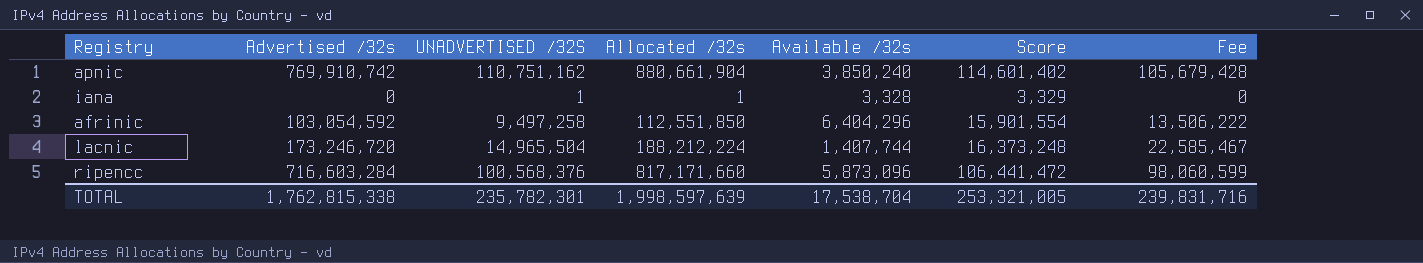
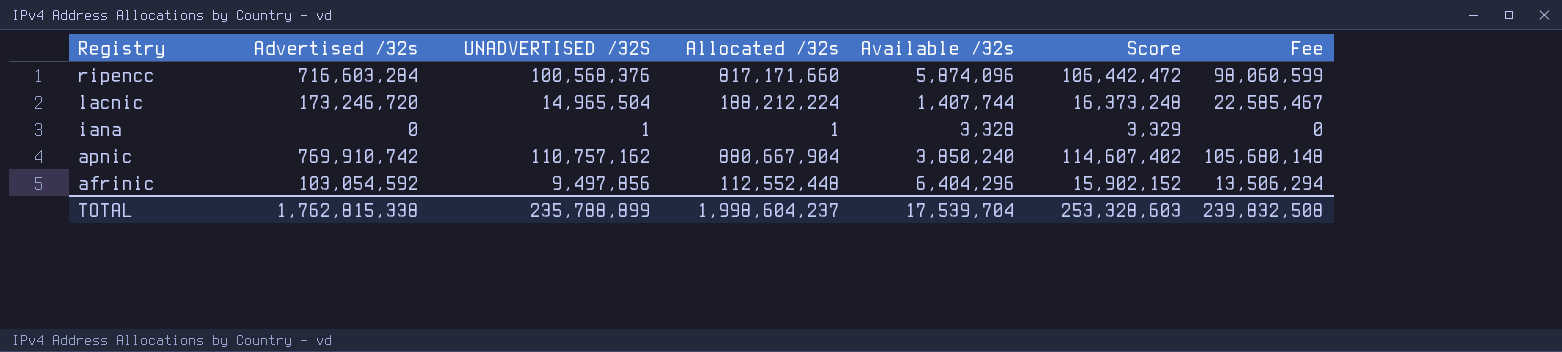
row order: none -> Registry descending
ripencc | Available /32s: 5,873,096 -> 5,874,096
ripencc | Score: 106,441,472 -> 106,442,472
apnic | UNADVERTISED /32S: 110,751,162 -> 110,757,162
apnic | Allocated /32s: 880,661,904 -> 880,667,904
apnic | Score: 114,601,402 -> 114,607,402
apnic | Fee: 105,679,428 -> 105,680,148
afrinic | UNADVERTISED /32S: 9,497,258 -> 9,497,856
afrinic | Allocated /32s: 112,551,850 -> 112,552,448
afrinic | Score: 15,901,554 -> 15,902,152
afrinic | Fee: 13,506,222 -> 13,506,294
TOTAL | UNADVERTISED /32S: 235,782,301 -> 235,788,899
TOTAL | Allocated /32s: 1,998,597,639 -> 1,998,604,237
TOTAL | Available /32s: 17,538,704 -> 17,539,704
TOTAL | Score: 253,321,005 -> 253,328,603
TOTAL | Fee: 239,831,716 -> 239,832,508

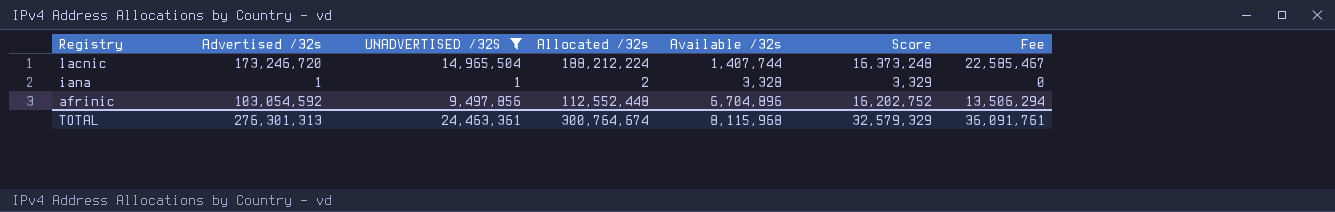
filter: none -> UNADVERTISED /32S <= 14,965,504
iana | Advertised /32s: 0 -> 1
iana | Allocated /32s: 1 -> 2
afrinic | Available /32s: 6,404,296 -> 6,704,896
afrinic | Score: 15,902,152 -> 16,202,752
TOTAL | Advertised /32s: 1,762,815,338 -> 276,301,313
TOTAL | UNADVERTISED /32S: 235,788,899 -> 24,463,361
TOTAL | Allocated /32s: 1,998,604,237 -> 300,764,674
TOTAL | Available /32s: 17,539,704 -> 8,115,968
TOTAL | Score: 253,328,603 -> 32,579,329
TOTAL | Fee: 239,832,508 -> 36,091,761

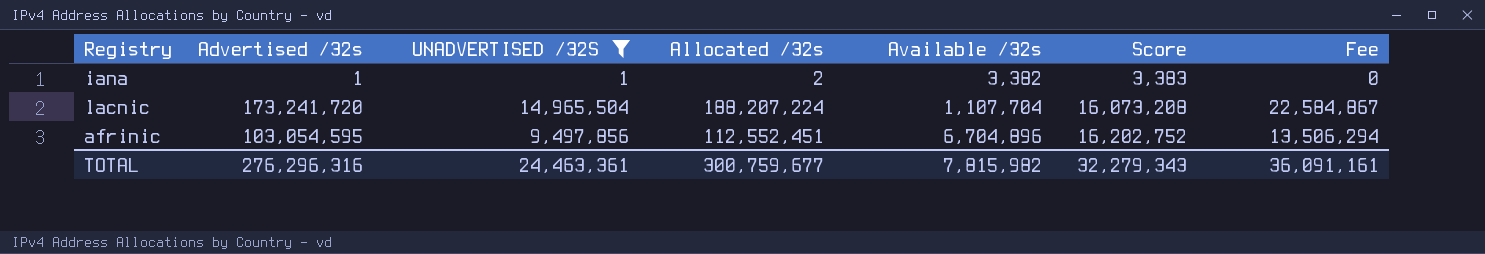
row order: Registry descending -> Available /32s ascending
iana | Available /32s: 3,328 -> 3,382
iana | Score: 3,329 -> 3,383
lacnic | Advertised /32s: 173,246,720 -> 173,241,720
lacnic | Allocated /32s: 188,212,224 -> 188,207,224
lacnic | Available /32s: 1,407,744 -> 1,107,704
lacnic | Score: 16,373,248 -> 16,073,208
lacnic | Fee: 22,585,467 -> 22,584,867
afrinic | Advertised /32s: 103,054,592 -> 103,054,595
afrinic | Allocated /32s: 112,552,448 -> 112,552,451
TOTAL | Advertised /32s: 276,301,313 -> 276,296,316
TOTAL | Allocated /32s: 300,764,674 -> 300,759,677
TOTAL | Available /32s: 8,115,968 -> 7,815,982
TOTAL | Score: 32,579,329 -> 32,279,343
TOTAL | Fee: 36,091,761 -> 36,091,161

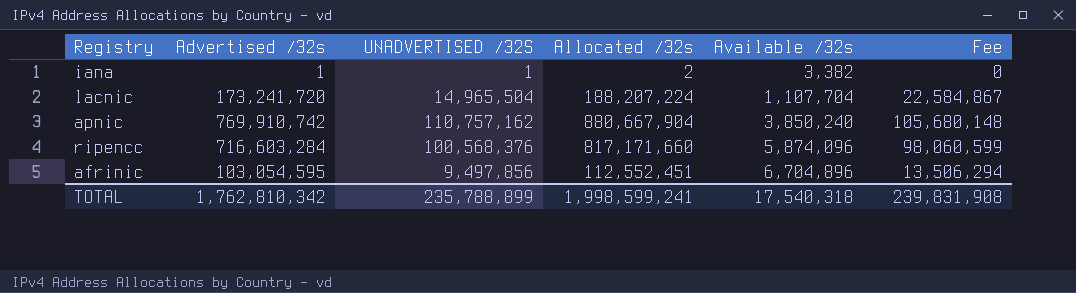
filter: UNADVERTISED /32S <= 14,965,504 -> none
column Score | formula: [UNADVERTISED /32S] + [Available /32s] -> none
TOTAL | Advertised /32s: 276,296,316 -> 1,762,810,342
TOTAL | UNADVERTISED /32S: 24,463,361 -> 235,788,899
TOTAL | Allocated /32s: 300,759,677 -> 1,998,599,241
TOTAL | Available /32s: 7,815,982 -> 17,540,318
TOTAL | Fee: 36,091,161 -> 239,831,908

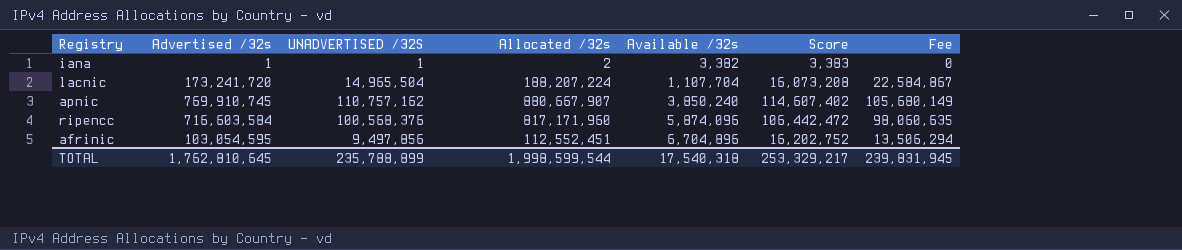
column Score | formula: none -> [UNADVERTISED /32S] + [Available /32s]
apnic | Advertised /32s: 769,910,742 -> 769,910,745
apnic | Allocated /32s: 880,667,904 -> 880,667,907
apnic | Fee: 105,680,148 -> 105,680,149
ripencc | Advertised /32s: 716,603,284 -> 716,603,584
ripencc | Allocated /32s: 817,171,660 -> 817,171,960
ripencc | Fee: 98,060,599 -> 98,060,635
TOTAL | Advertised /32s: 1,762,810,342 -> 1,762,810,645
TOTAL | Allocated /32s: 1,998,599,241 -> 1,998,599,544
TOTAL | Fee: 239,831,908 -> 239,831,945

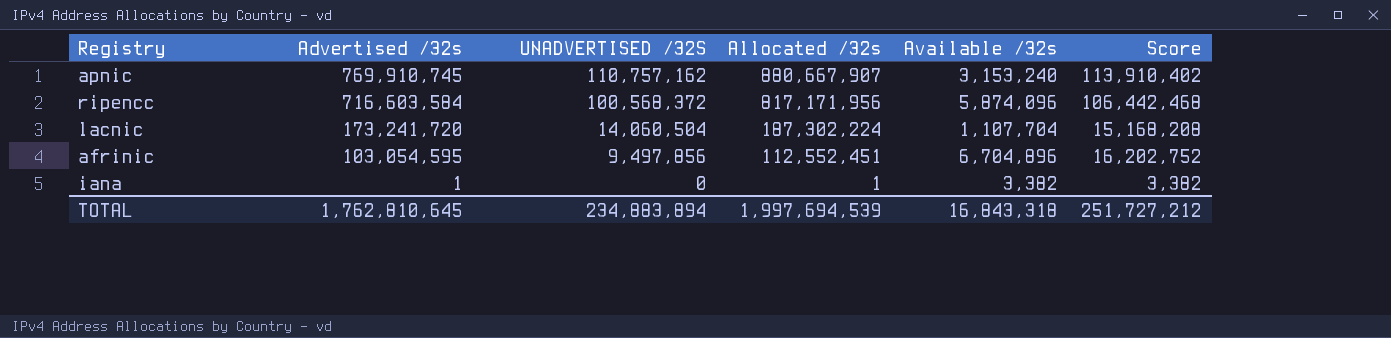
row order: Available /32s ascending -> Advertised /32s descending
column Fee | formula: [Allocated /32s] * 0.12 -> none
apnic | Available /32s: 3,850,240 -> 3,153,240
apnic | Score: 114,607,402 -> 113,910,402
ripencc | UNADVERTISED /32S: 100,568,376 -> 100,568,372
ripencc | Allocated /32s: 817,171,960 -> 817,171,956
ripencc | Score: 106,442,472 -> 106,442,468
lacnic | UNADVERTISED /32S: 14,965,504 -> 14,060,504
lacnic | Allocated /32s: 188,207,224 -> 187,302,224
lacnic | Score: 16,073,208 -> 15,168,208
iana | UNADVERTISED /32S: 1 -> 0
iana | Allocated /32s: 2 -> 1
iana | Score: 3,383 -> 3,382
TOTAL | UNADVERTISED /32S: 235,788,899 -> 234,883,894
TOTAL | Allocated /32s: 1,998,599,544 -> 1,997,694,539
TOTAL | Available /32s: 17,540,318 -> 16,843,318
TOTAL | Score: 253,329,217 -> 251,727,212

